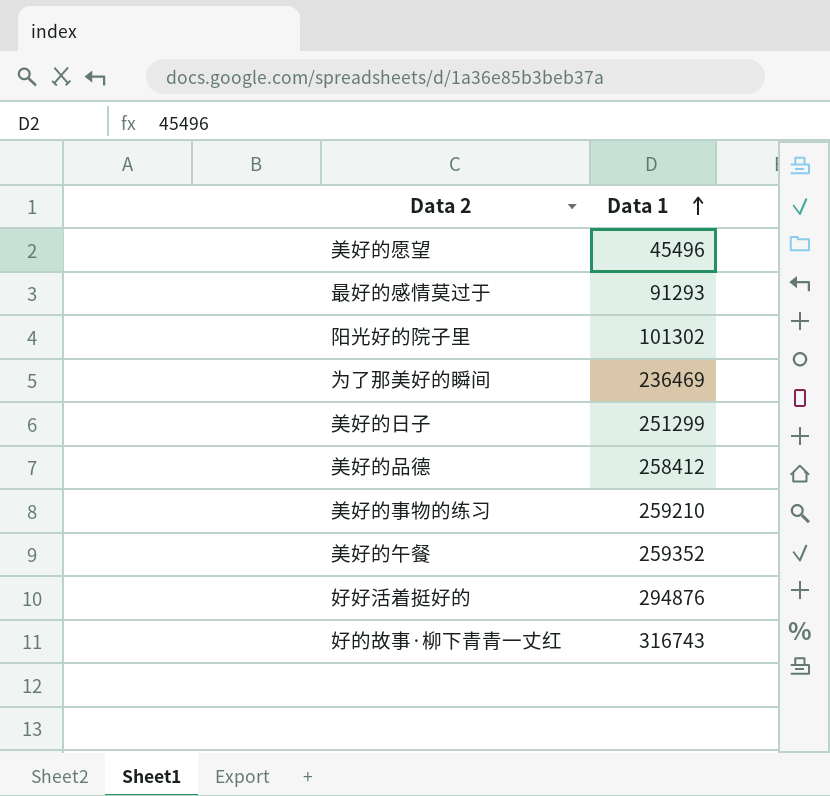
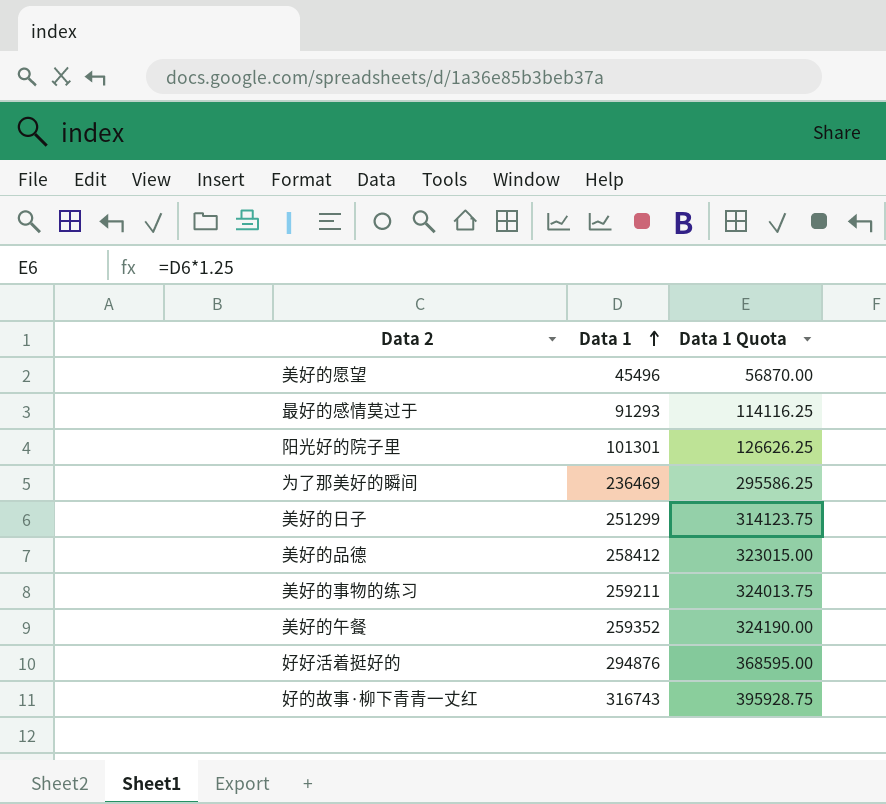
column Data 1 Quota | formula: none -> [Data 1] * 1.25
阳光好的院子里 | Data 1: 101302 -> 101301
美好的事物的练习 | Data 1: 259210 -> 259211

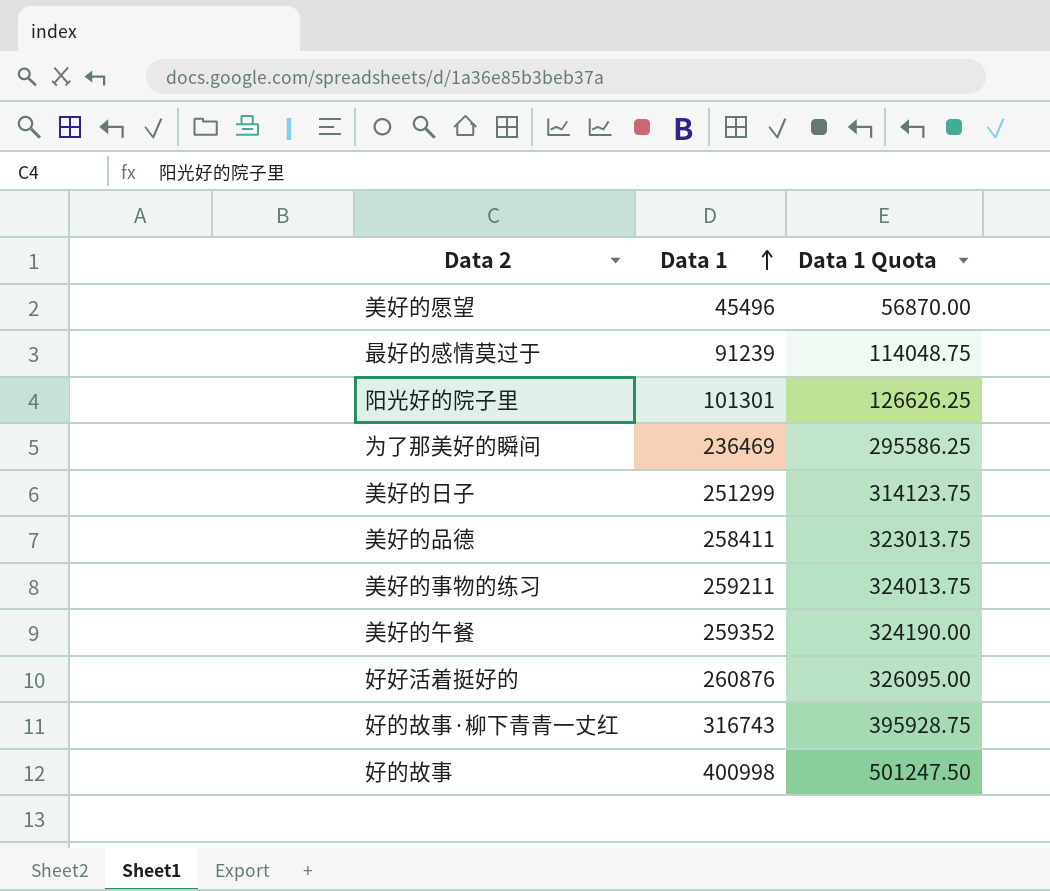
最好的感情莫过于 | Data 1: 91293 -> 91239
最好的感情莫过于 | Data 1 Quota: 114116.25 -> 114048.75
美好的品德 | Data 1: 258412 -> 258411
美好的品德 | Data 1 Quota: 323015.00 -> 323013.75
好好活着挺好的 | Data 1: 294876 -> 260876
好好活着挺好的 | Data 1 Quota: 368595.00 -> 326095.00
row 好的故事: none -> 400998 | 501247.50

